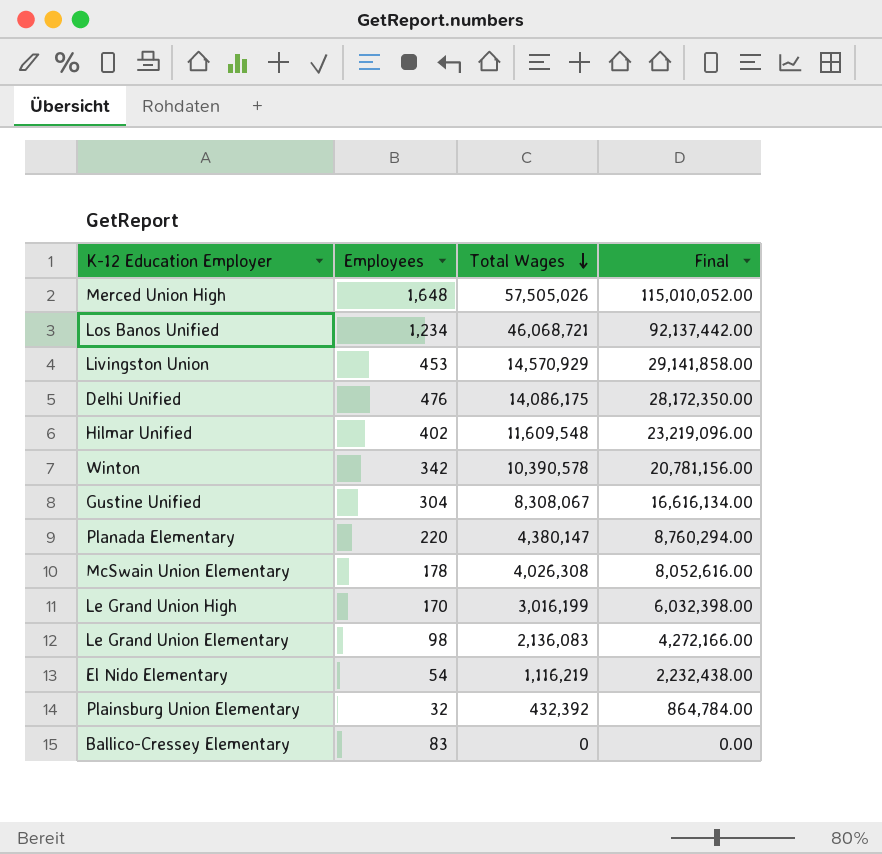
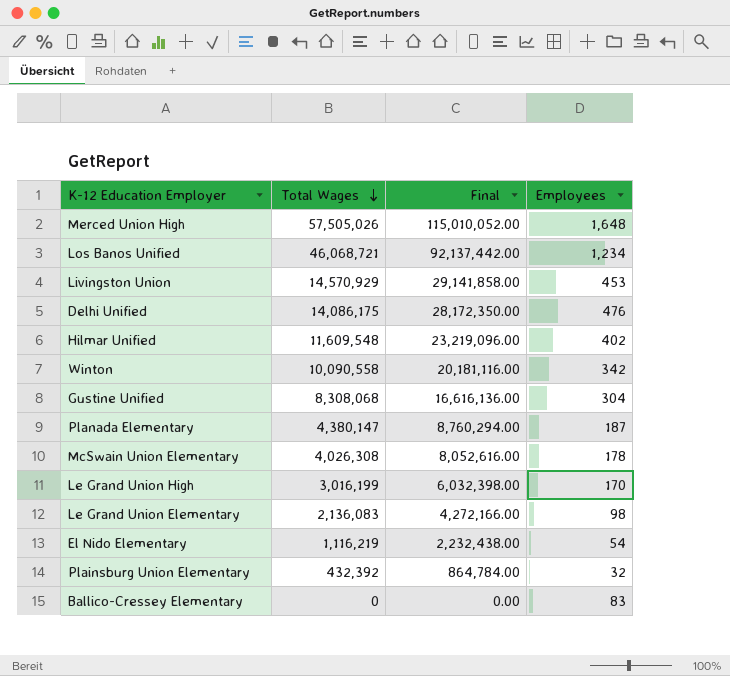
column Employees | position: 2 -> 4
Winton | Total Wages: 10,390,578 -> 10,090,558
Winton | Final: 20,781,156.00 -> 20,181,116.00
Gustine Unified | Total Wages: 8,308,067 -> 8,308,068
Gustine Unified | Final: 16,616,134.00 -> 16,616,136.00
Planada Elementary | Employees: 220 -> 187

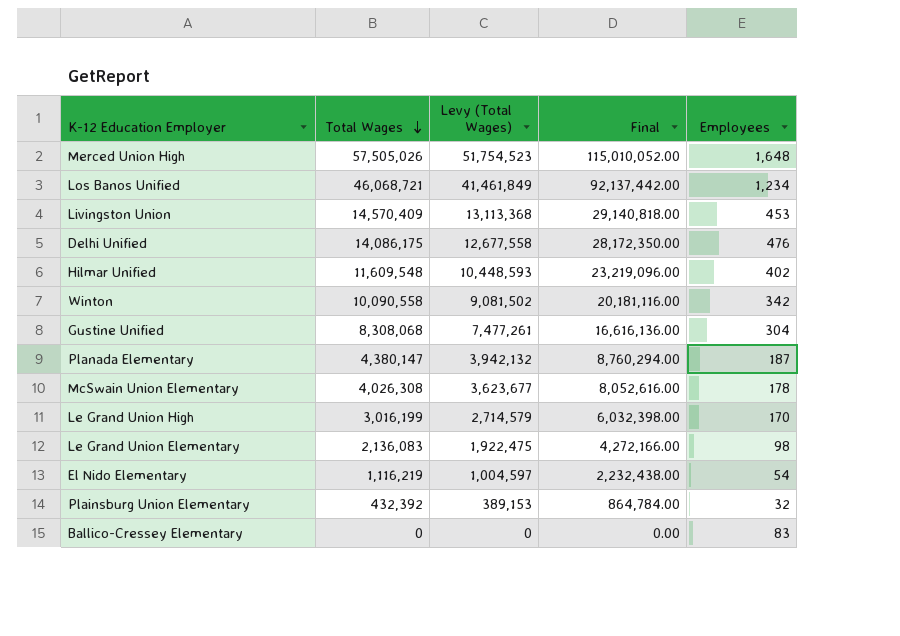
column Levy (Total Wages) | formula: none -> [Total Wages] * 0.9
Livingston Union | Total Wages: 14,570,929 -> 14,570,409
Livingston Union | Final: 29,141,858.00 -> 29,140,818.00

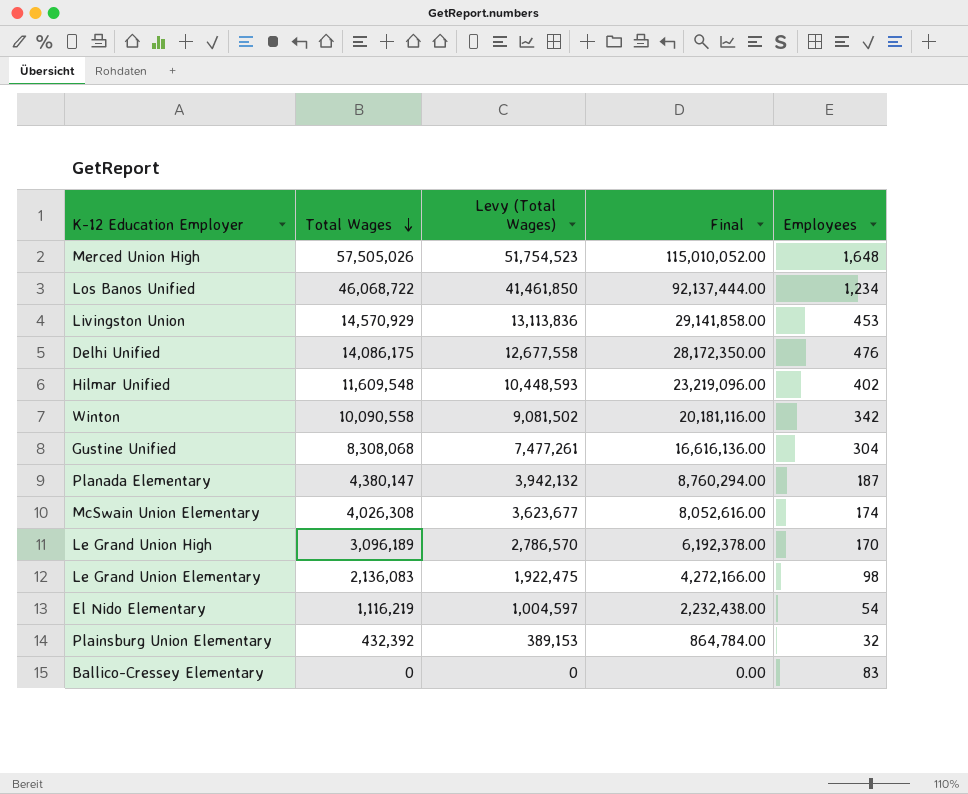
Los Banos Unified | Total Wages: 46,068,721 -> 46,068,722
Los Banos Unified | Levy (Total Wages): 41,461,849 -> 41,461,850
Los Banos Unified | Final: 92,137,442.00 -> 92,137,444.00
Livingston Union | Total Wages: 14,570,409 -> 14,570,929
Livingston Union | Levy (Total Wages): 13,113,368 -> 13,113,836
Livingston Union | Final: 29,140,818.00 -> 29,141,858.00
McSwain Union Elementary | Employees: 178 -> 174
Le Grand Union High | Total Wages: 3,016,199 -> 3,096,189
Le Grand Union High | Levy (Total Wages): 2,714,579 -> 2,786,570
Le Grand Union High | Final: 6,032,398.00 -> 6,192,378.00

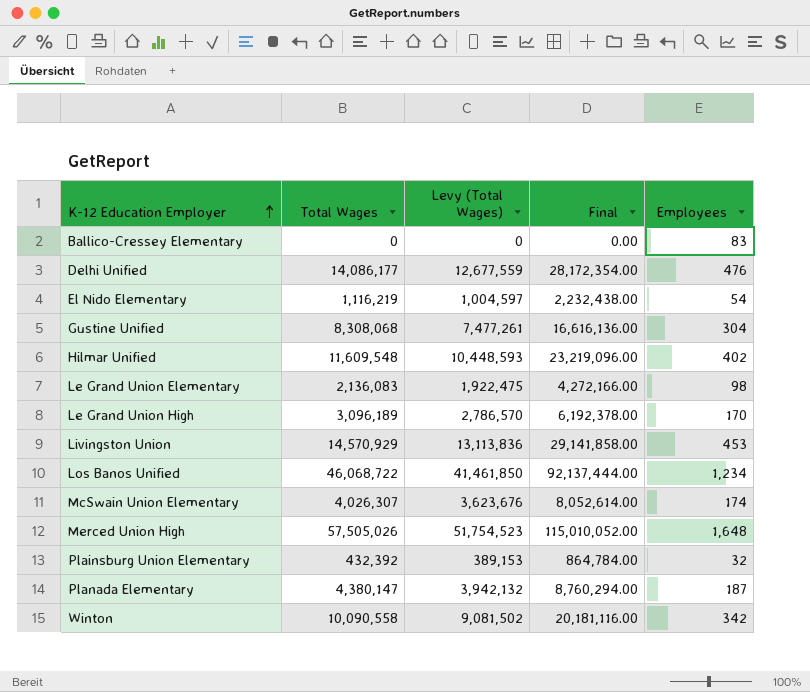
row order: Total Wages descending -> K-12 Education Employer ascending
Delhi Unified | Total Wages: 14,086,175 -> 14,086,177
Delhi Unified | Levy (Total Wages): 12,677,558 -> 12,677,559
Delhi Unified | Final: 28,172,350.00 -> 28,172,354.00
McSwain Union Elementary | Total Wages: 4,026,308 -> 4,026,307
McSwain Union Elementary | Levy (Total Wages): 3,623,677 -> 3,623,676
McSwain Union Elementary | Final: 8,052,616.00 -> 8,052,614.00

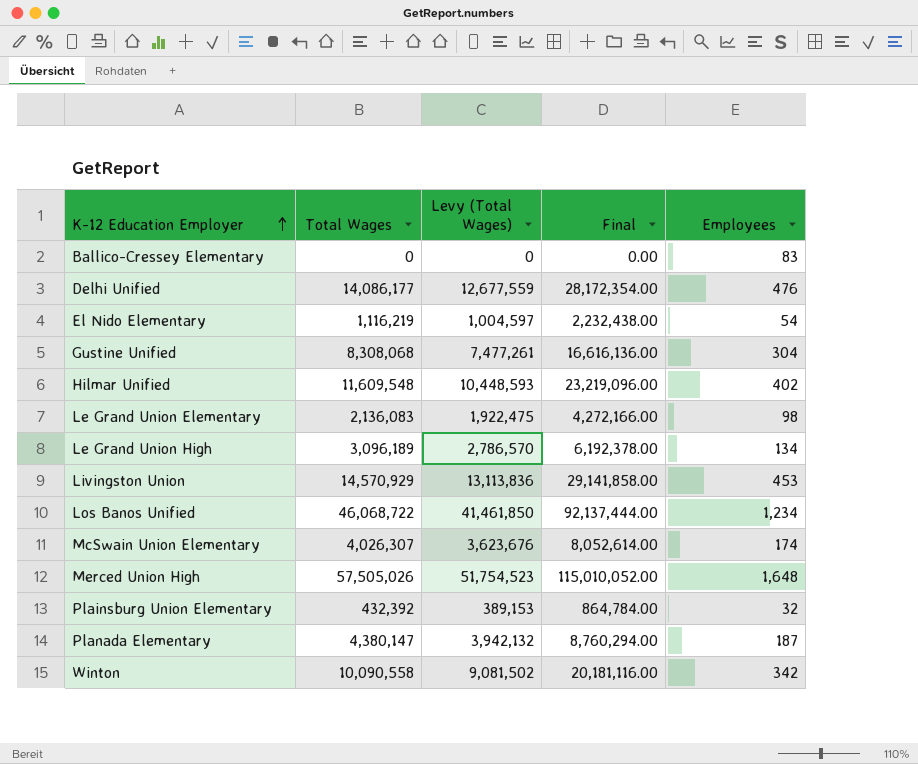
Le Grand Union High | Employees: 170 -> 134

